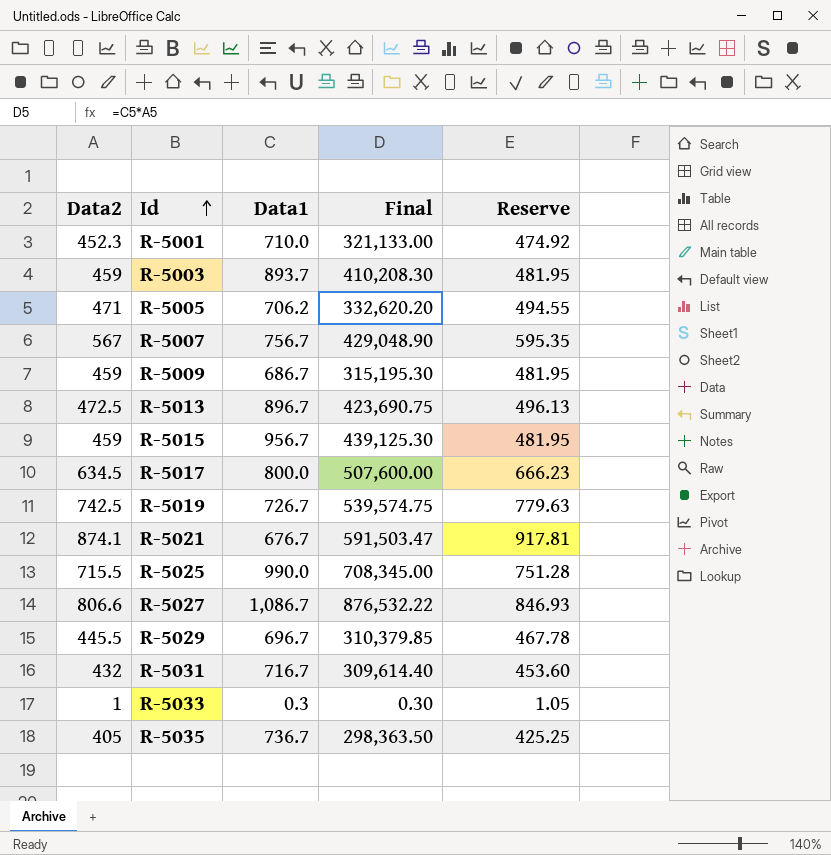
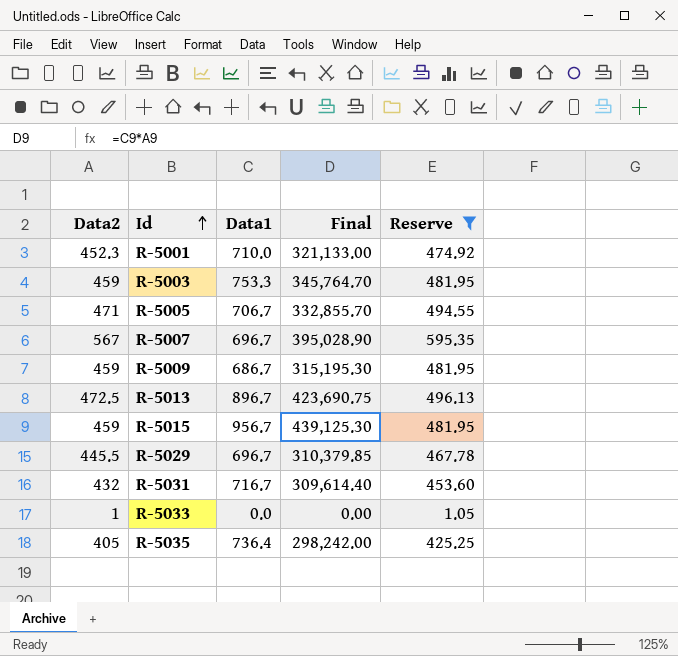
filter: none -> Reserve <= 595.35
R-5003 | Data1: 893.7 -> 753.3
R-5003 | Final: 410,208.30 -> 345,764.70
R-5005 | Data1: 706.2 -> 706.7
R-5005 | Final: 332,620.20 -> 332,855.70
R-5007 | Data1: 756.7 -> 696.7
R-5007 | Final: 429,048.90 -> 395,028.90
R-5033 | Data1: 0.3 -> 0.0
R-5033 | Final: 0.30 -> 0.00
R-5035 | Data1: 736.7 -> 736.4
R-5035 | Final: 298,363.50 -> 298,242.00

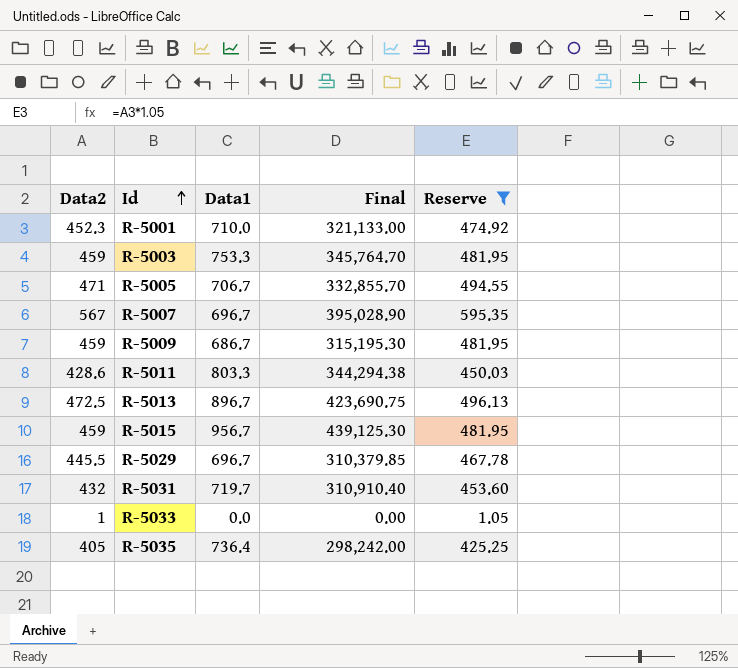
row R-5011: none -> 428.6 | 803.3 | 344,294.38 | 450.03
R-5031 | Data1: 716.7 -> 719.7
R-5031 | Final: 309,614.40 -> 310,910.40

